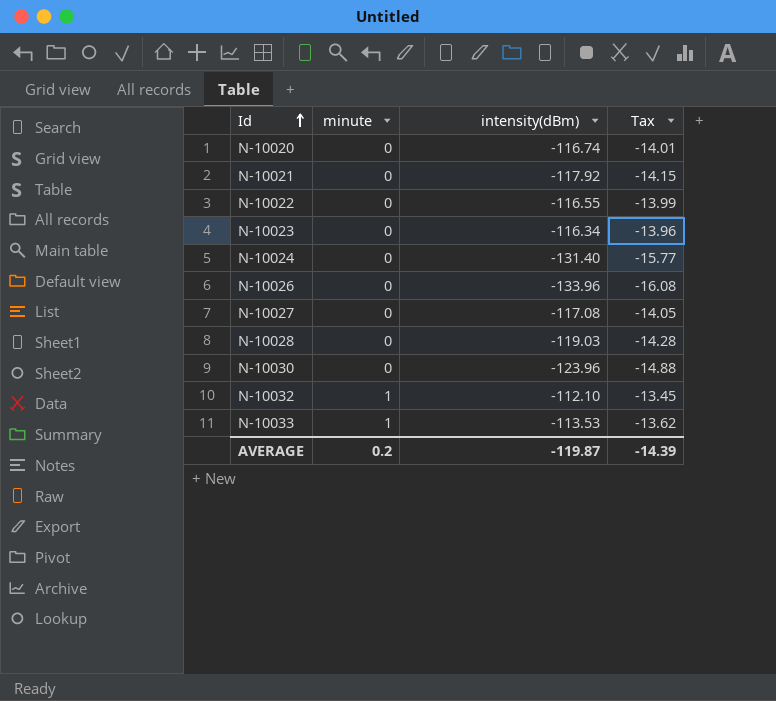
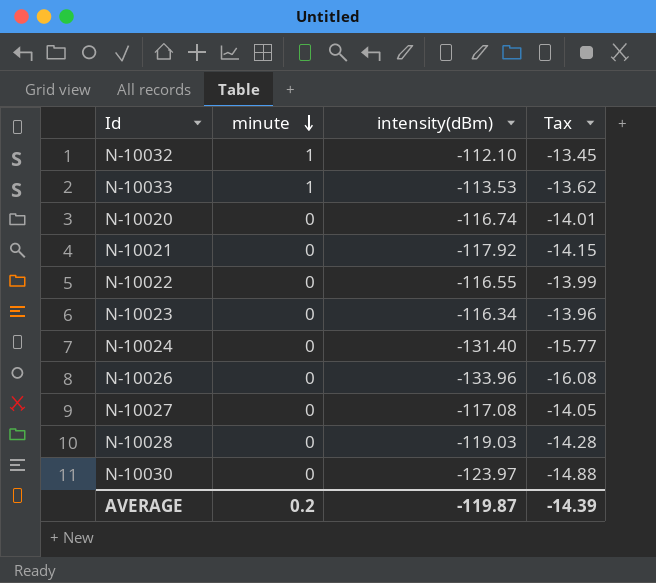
row order: Id ascending -> minute descending
N-10030 | intensity(dBm): -123.96 -> -123.97

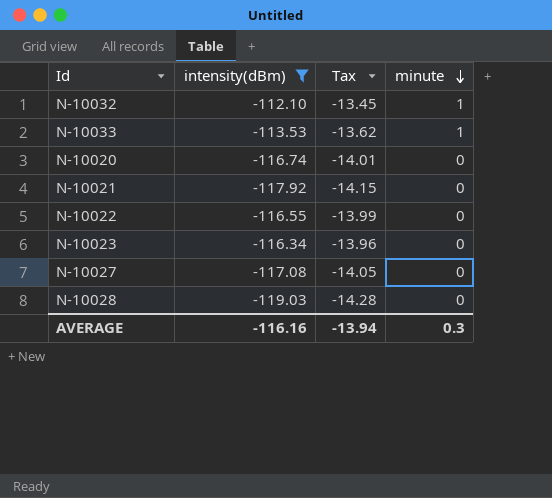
filter: none -> intensity(dBm) >= -119.03
column minute | position: 2 -> 4
AVERAGE | intensity(dBm): -119.87 -> -116.16
AVERAGE | Tax: -14.39 -> -13.94
AVERAGE | minute: 0.2 -> 0.3

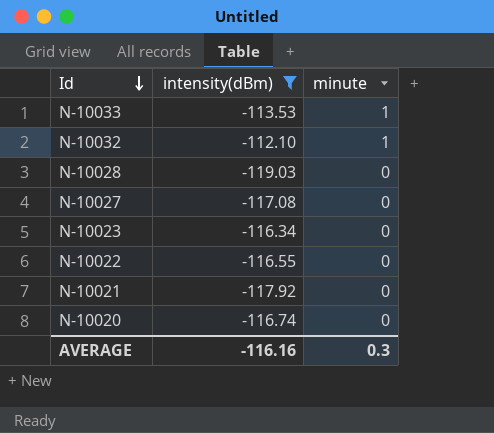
row order: minute descending -> Id descending
column Tax | formula: [intensity(dBm)] * 0.12 -> none

